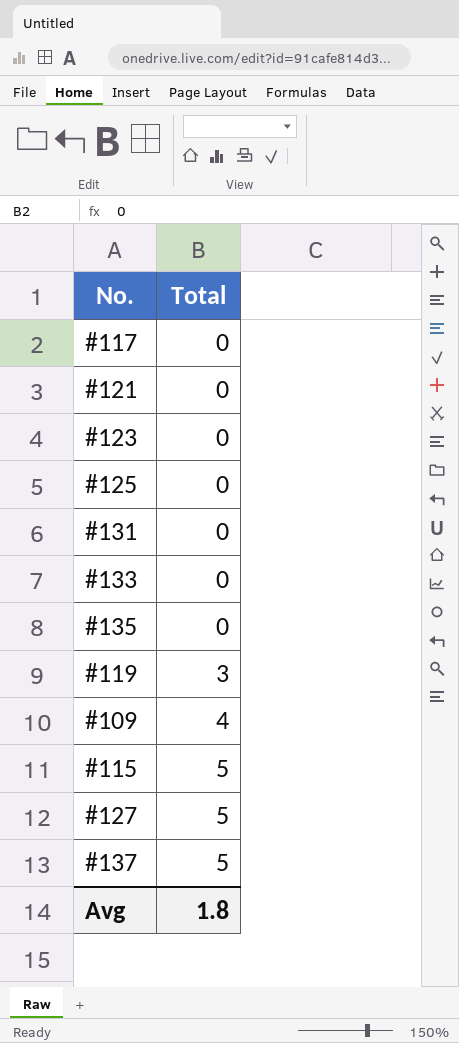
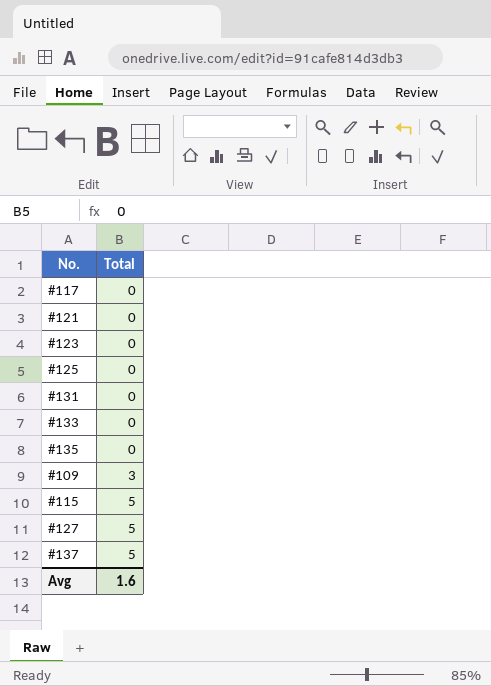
row #119: 3 -> none
#109 | Total: 4 -> 3
Avg | Total: 1.8 -> 1.6

